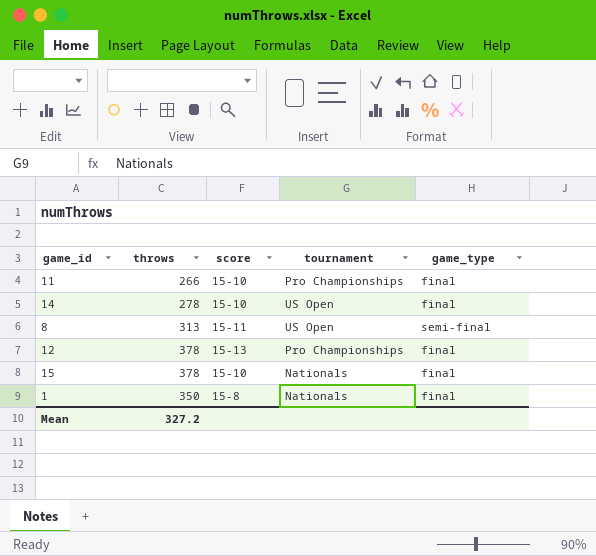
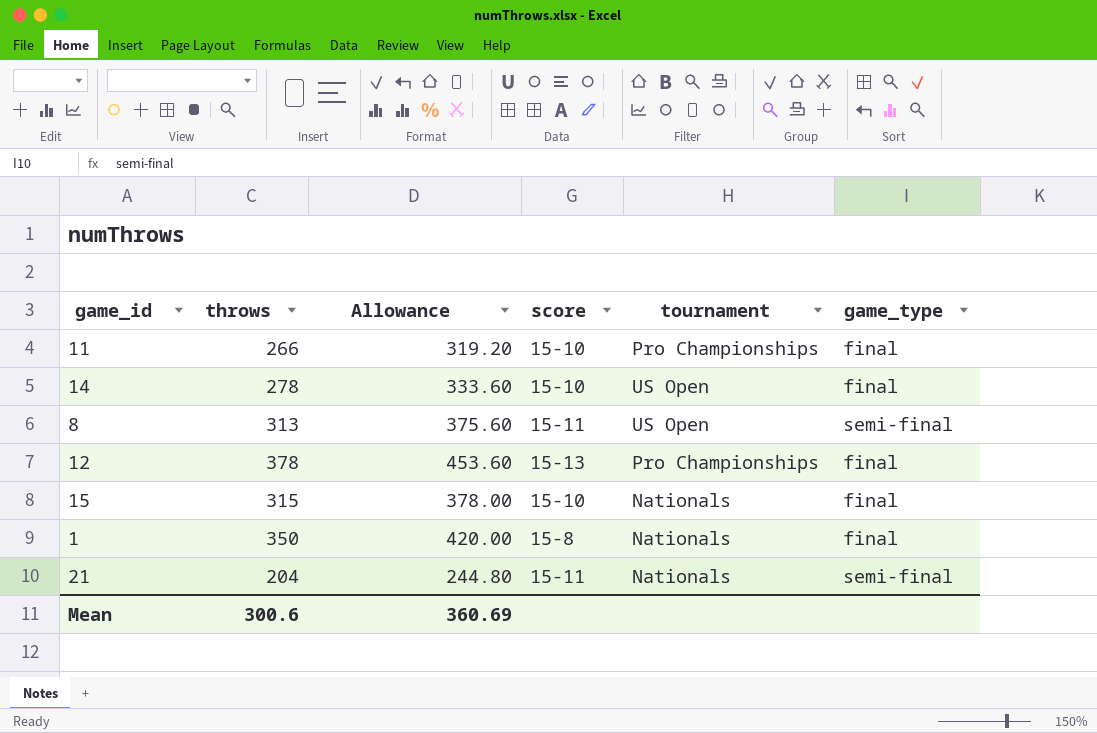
column Allowance | formula: none -> [throws] * 1.2
15 | throws: 378 -> 315
row 21: none -> 204 | 244.80 | 15-11 | Nationals | semi-final
Mean | throws: 327.2 -> 300.6

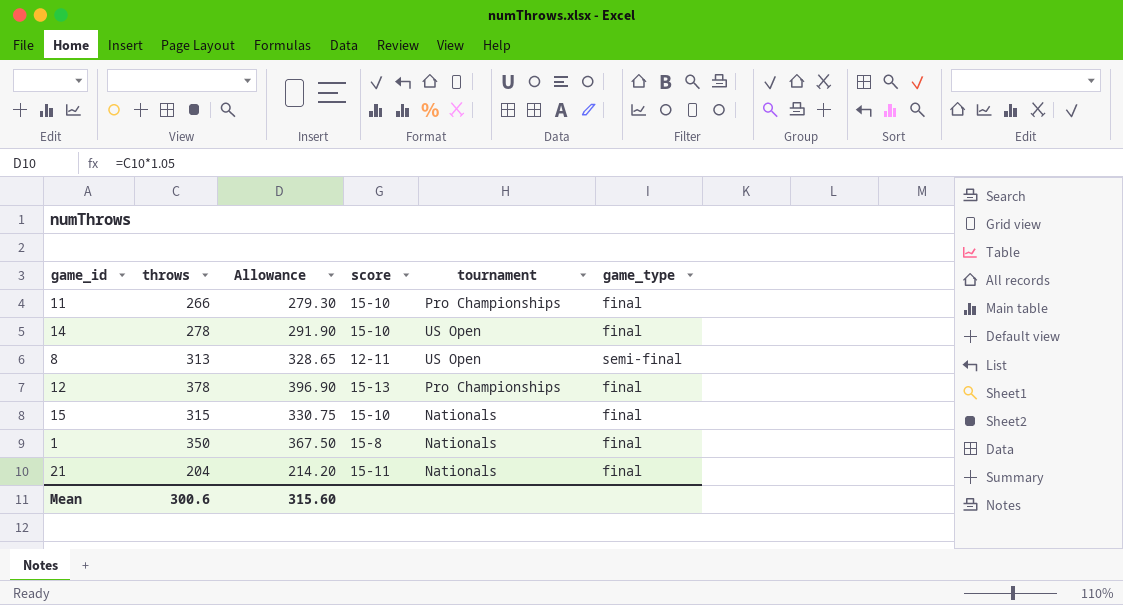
column Allowance | formula: [throws] * 1.2 -> [throws] * 1.05
8 | score: 15-11 -> 12-11
21 | game_type: semi-final -> final
Mean | Allowance: 360.69 -> 315.60

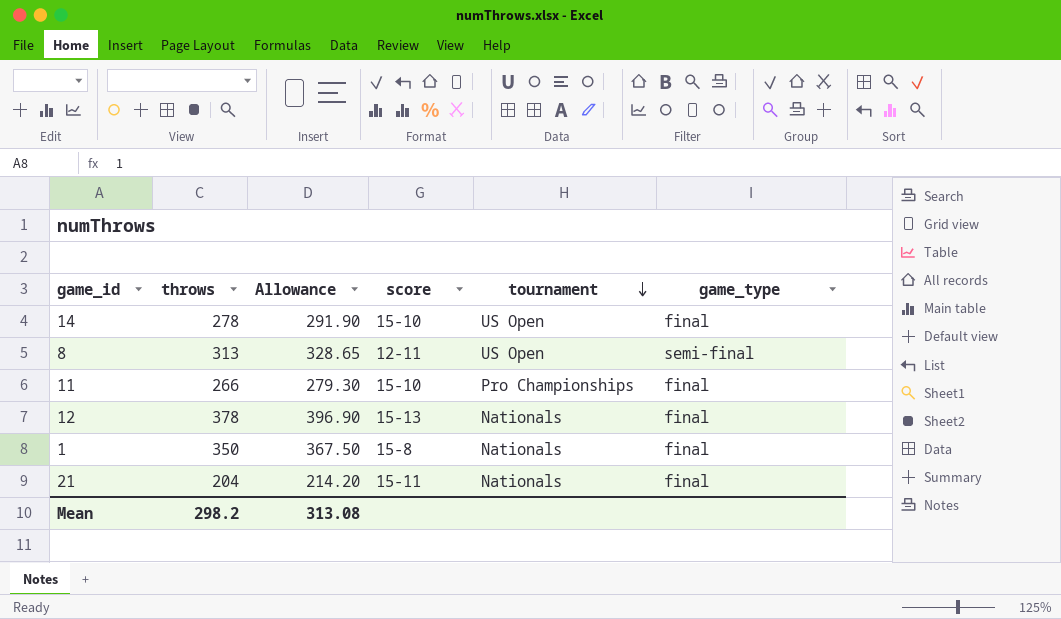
row order: none -> tournament descending
row 15: 315 | 330.75 | 15-10 | Nationals | final -> none
12 | tournament: Pro Championships -> Nationals
Mean | throws: 300.6 -> 298.2
Mean | Allowance: 315.60 -> 313.08

